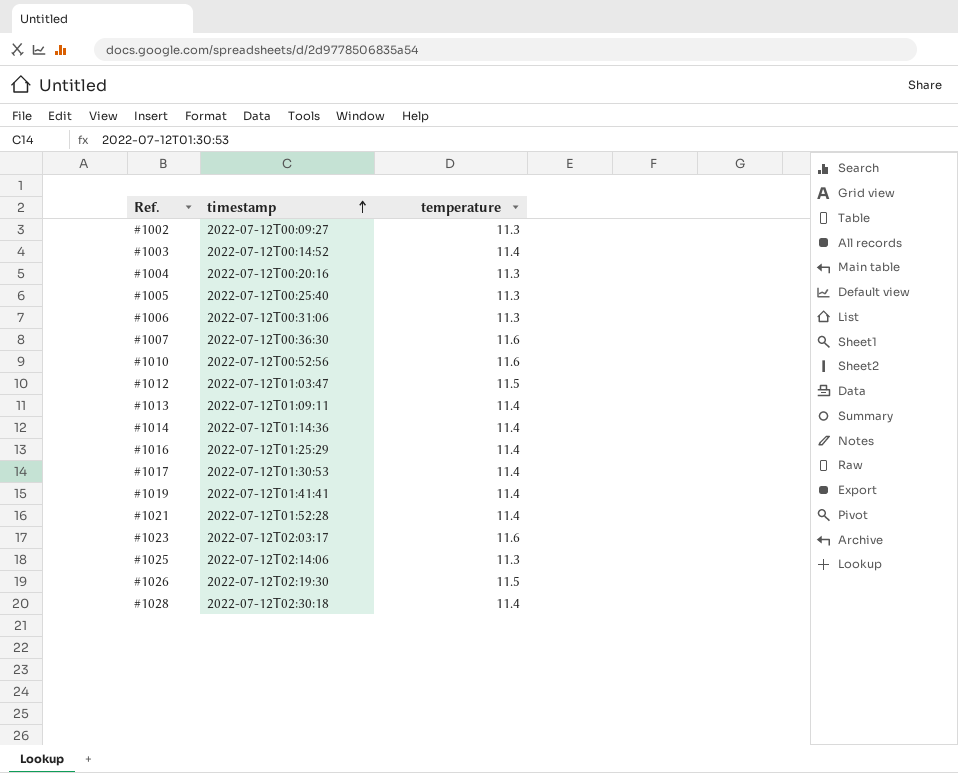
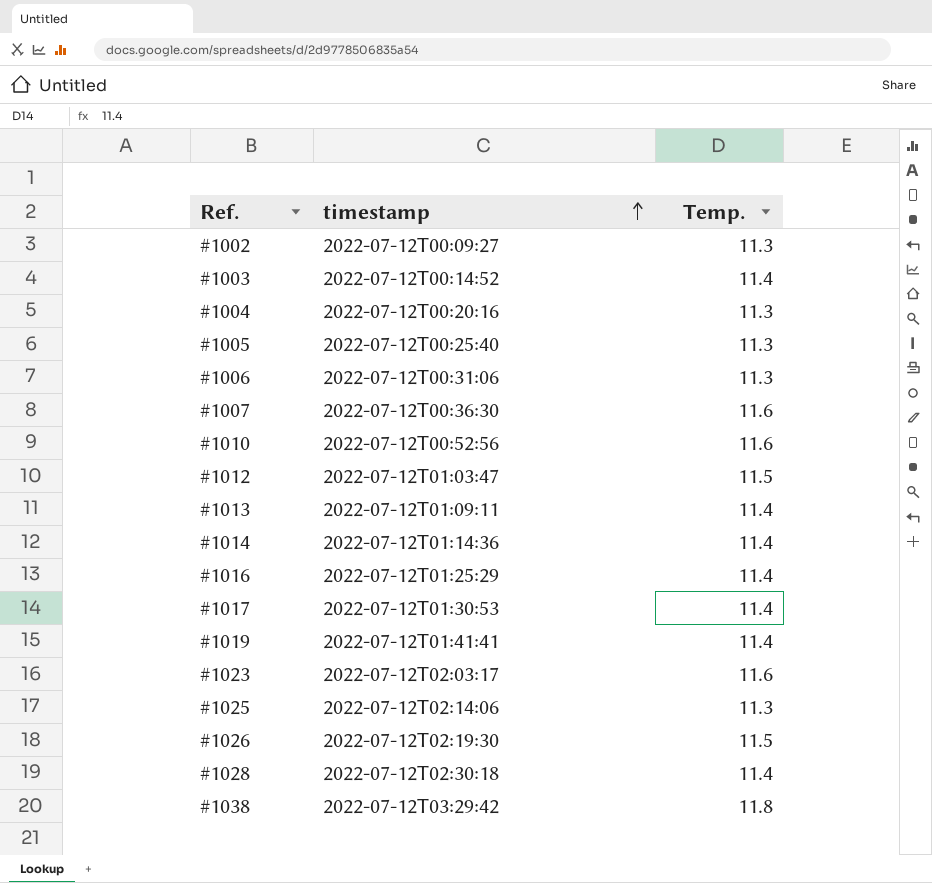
column name: temperature -> Temp.
row #1021: 2022-07-12T01:52:28 | 11.4 -> none
row #1038: none -> 2022-07-12T03:29:42 | 11.8

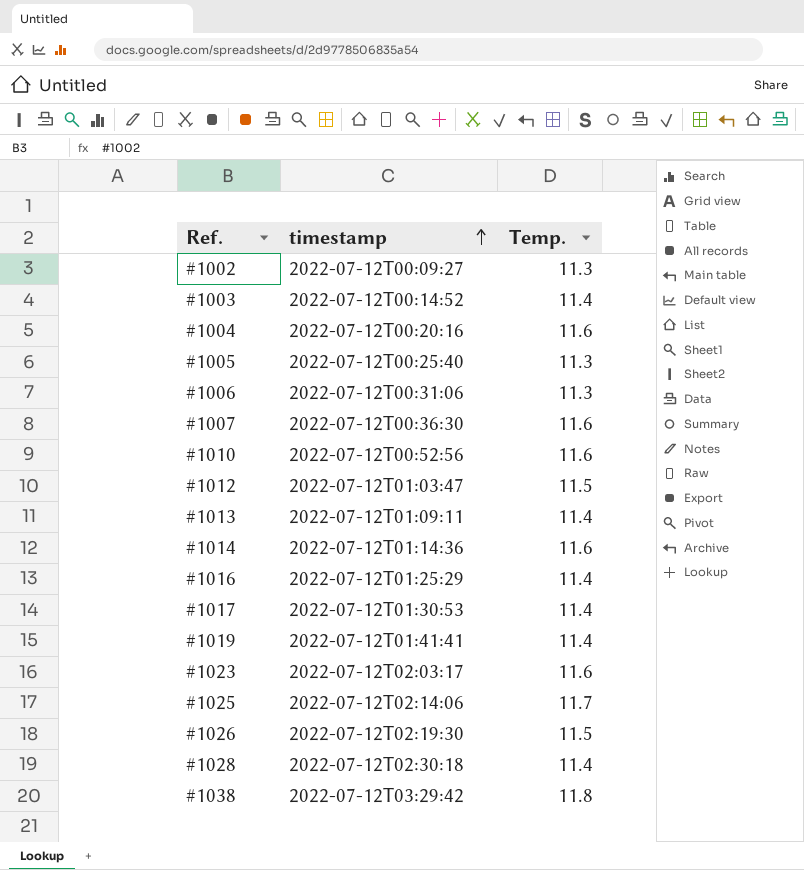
#1004 | Temp.: 11.3 -> 11.6
#1014 | Temp.: 11.4 -> 11.6
#1025 | Temp.: 11.3 -> 11.7

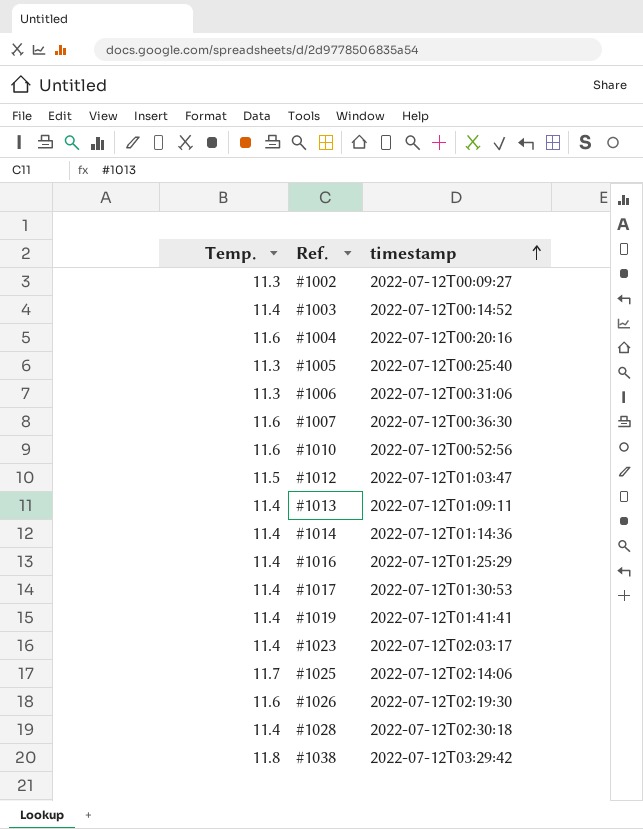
column Temp. | position: 3 -> 1
#1014 | Temp.: 11.6 -> 11.4
#1023 | Temp.: 11.6 -> 11.4
#1026 | Temp.: 11.5 -> 11.6

